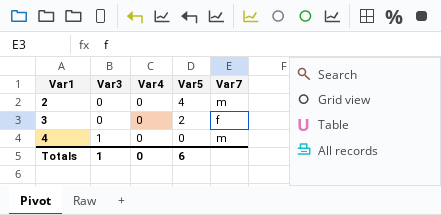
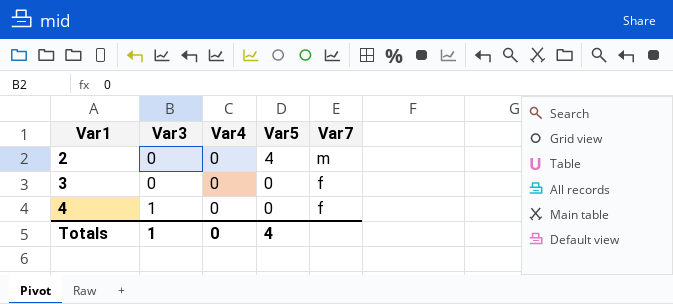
3 | Var5: 2 -> 0
4 | Var7: m -> f
Totals | Var5: 6 -> 4

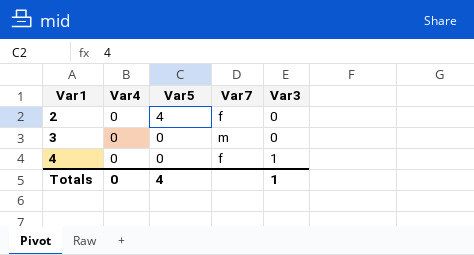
column Var3 | position: 2 -> 5
2 | Var7: m -> f
3 | Var7: f -> m

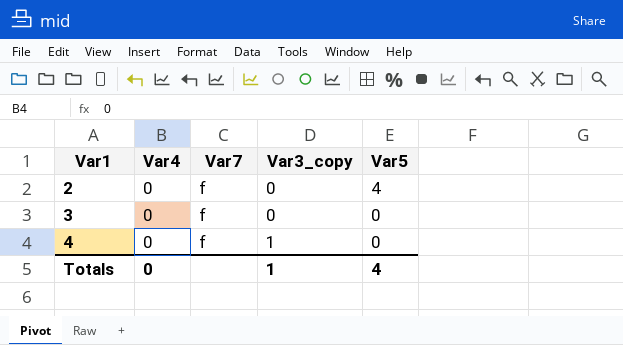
column name: Var3 -> Var3_copy
column Var5 | position: 3 -> 5
3 | Var7: m -> f

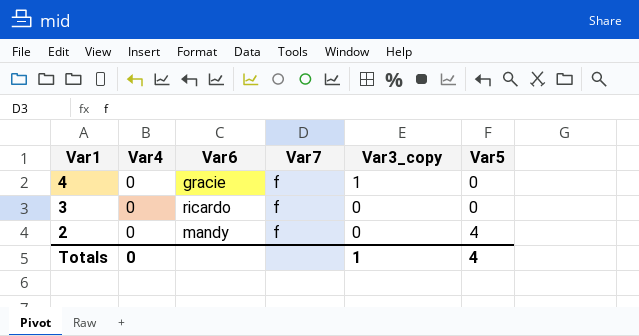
row order: Var1 ascending -> Var1 descending
column Var6 | position: none -> 3

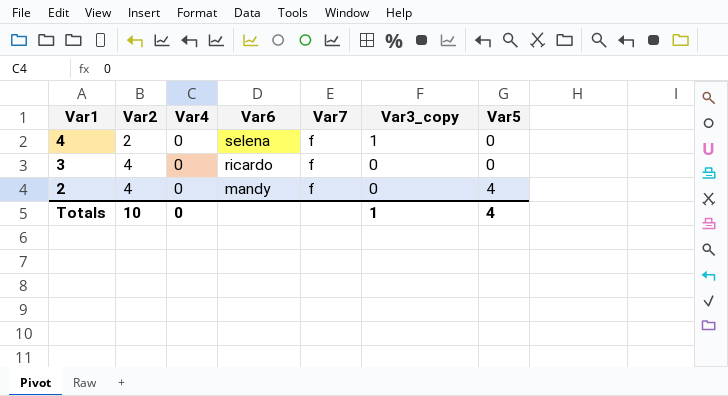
column Var2 | position: none -> 2
4 | Var6: gracie -> selena

